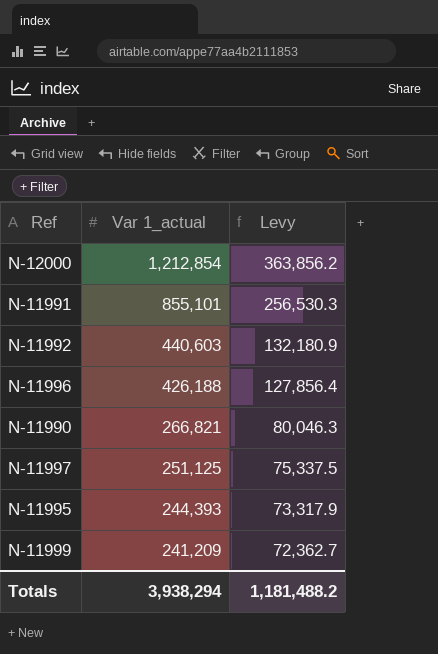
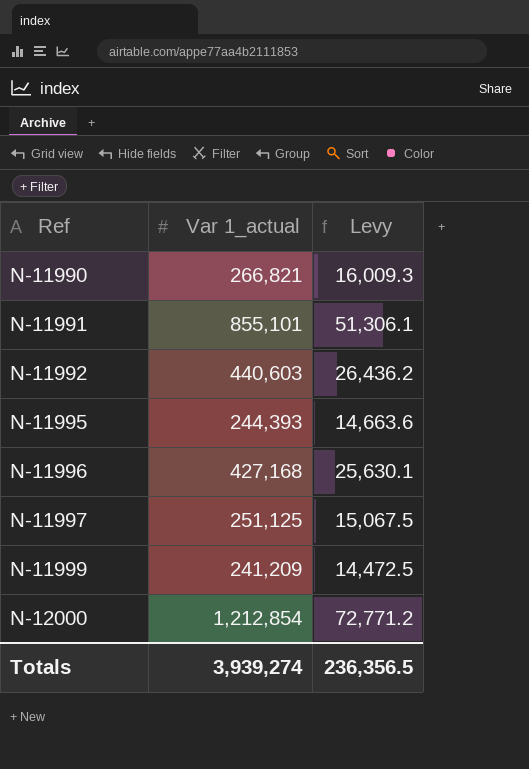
row order: Var 1_actual descending -> Ref ascending
column Levy | formula: [Var 1_actual] * 0.3 -> [Var 1_actual] * 0.06
N-11996 | Var 1_actual: 426,188 -> 427,168
Totals | Var 1_actual: 3,938,294 -> 3,939,274
Totals | Levy: 1,181,488.2 -> 236,356.5

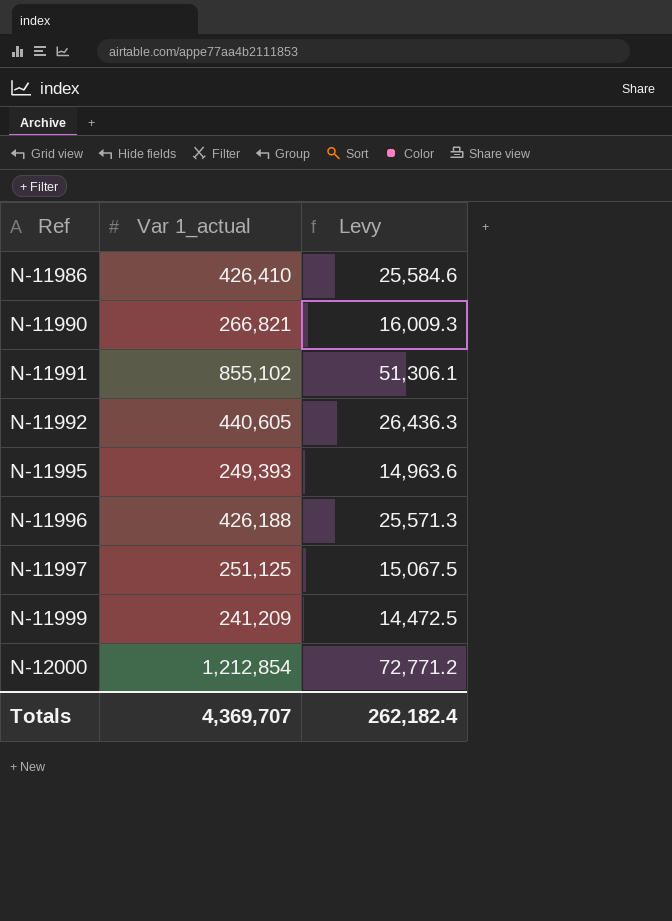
row N-11986: none -> 426,410 | 25,584.6
N-11991 | Var 1_actual: 855,101 -> 855,102
N-11992 | Var 1_actual: 440,603 -> 440,605
N-11992 | Levy: 26,436.2 -> 26,436.3
N-11995 | Var 1_actual: 244,393 -> 249,393
N-11995 | Levy: 14,663.6 -> 14,963.6
N-11996 | Var 1_actual: 427,168 -> 426,188
N-11996 | Levy: 25,630.1 -> 25,571.3
Totals | Var 1_actual: 3,939,274 -> 4,369,707
Totals | Levy: 236,356.5 -> 262,182.4

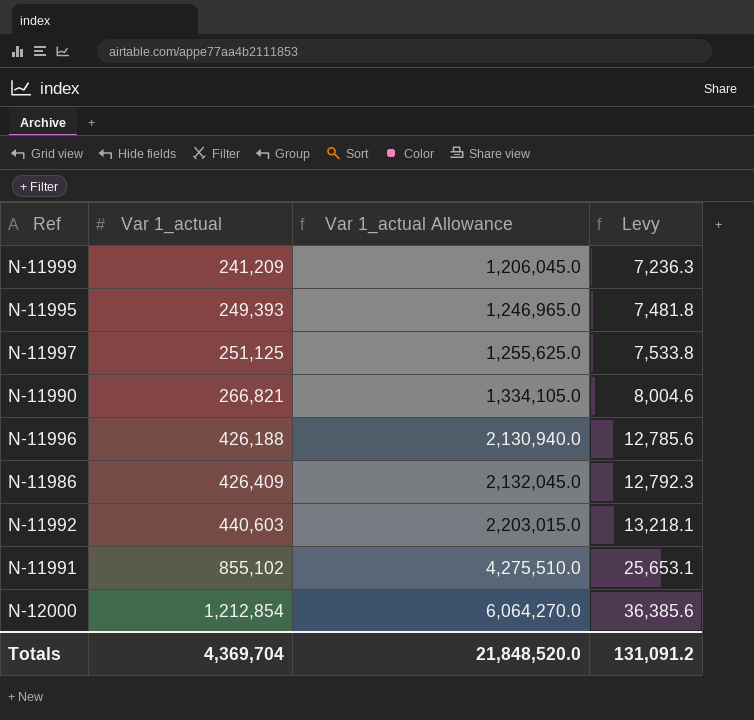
row order: Ref ascending -> Var 1_actual ascending
column Var 1_actual Allowance | formula: none -> [Var 1_actual] * 5
column Levy | formula: [Var 1_actual] * 0.06 -> [Var 1_actual] * 0.03
N-11986 | Var 1_actual: 426,410 -> 426,409
N-11992 | Var 1_actual: 440,605 -> 440,603
Totals | Var 1_actual: 4,369,707 -> 4,369,704
Totals | Levy: 262,182.4 -> 131,091.2

